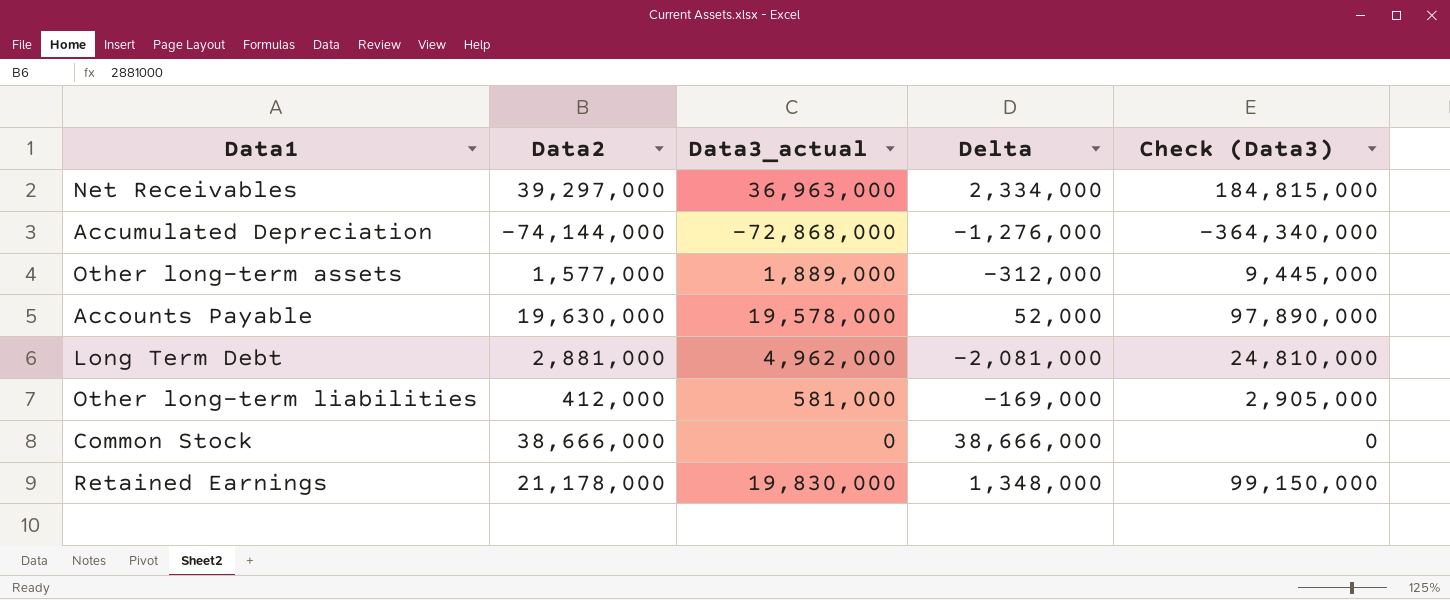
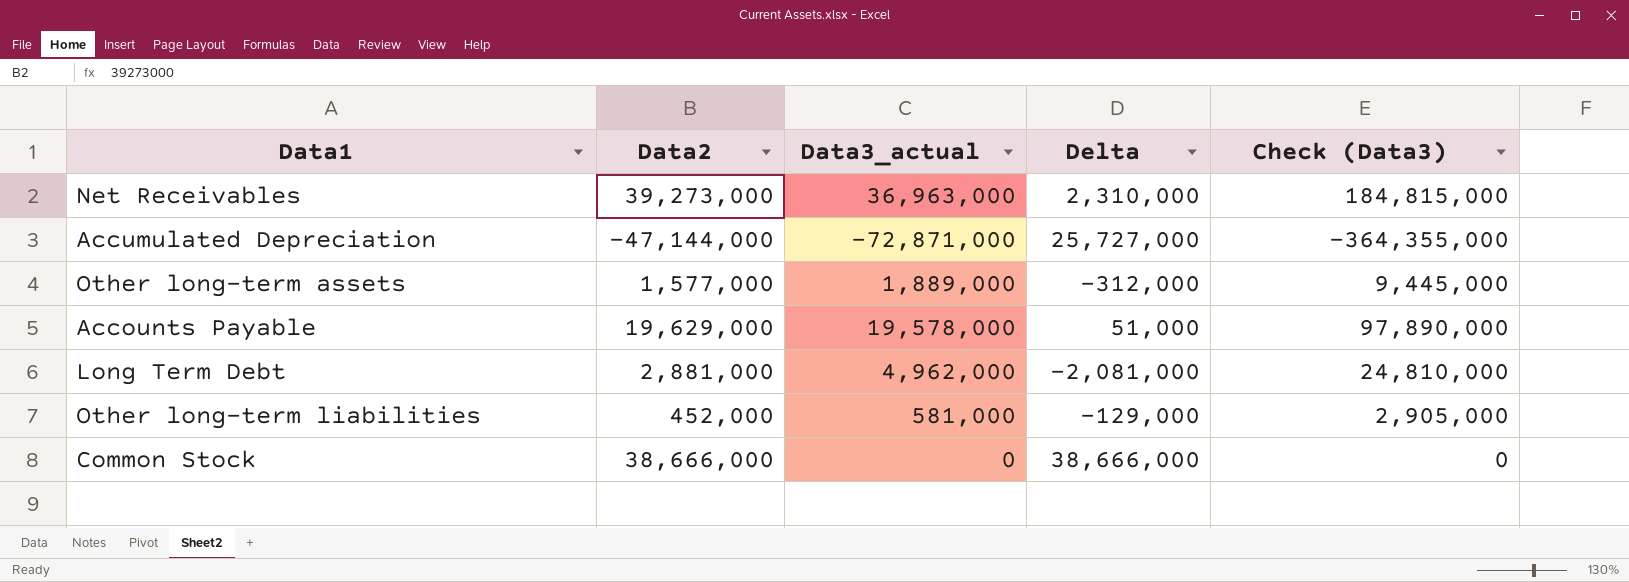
row Retained Earnings: 21,178,000 | 19,830,000 | 1,348,000 | 99,150,000 -> none
Net Receivables | Data2: 39,297,000 -> 39,273,000
Net Receivables | Delta: 2,334,000 -> 2,310,000
Accumulated Depreciation | Data2: -74,144,000 -> -47,144,000
Accumulated Depreciation | Data3_actual: -72,868,000 -> -72,871,000
Accumulated Depreciation | Delta: -1,276,000 -> 25,727,000
Accumulated Depreciation | Check (Data3): -364,340,000 -> -364,355,000
Accounts Payable | Data2: 19,630,000 -> 19,629,000
Accounts Payable | Delta: 52,000 -> 51,000
Other long-term liabilities | Data2: 412,000 -> 452,000
Other long-term liabilities | Delta: -169,000 -> -129,000

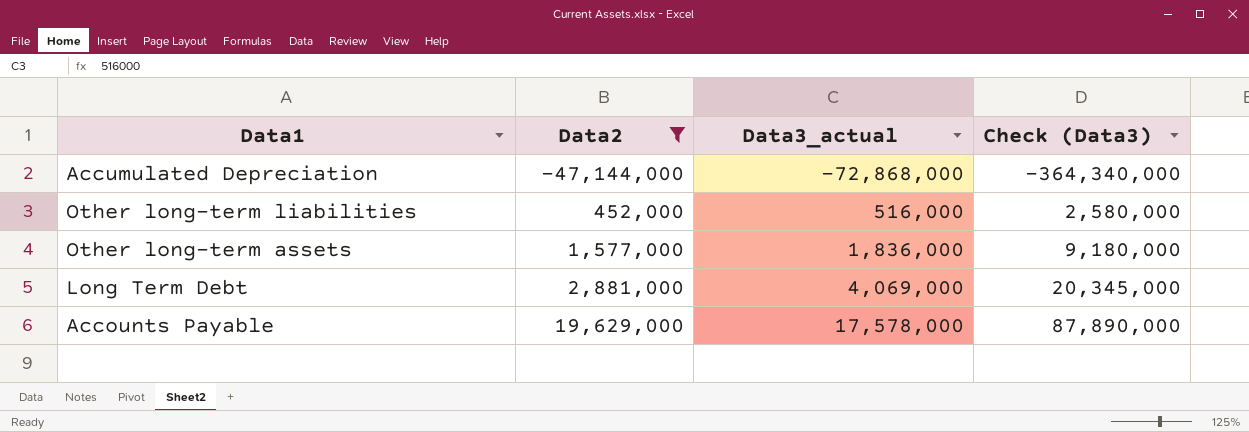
filter: none -> Data2 <= 19,629,000
row order: none -> Data2 ascending
column Delta | formula: [Data2] - [Data3_actual] -> none
Accumulated Depreciation | Data3_actual: -72,871,000 -> -72,868,000
Accumulated Depreciation | Check (Data3): -364,355,000 -> -364,340,000
Other long-term liabilities | Data3_actual: 581,000 -> 516,000
Other long-term liabilities | Check (Data3): 2,905,000 -> 2,580,000
Other long-term assets | Data3_actual: 1,889,000 -> 1,836,000
Other long-term assets | Check (Data3): 9,445,000 -> 9,180,000
Long Term Debt | Data3_actual: 4,962,000 -> 4,069,000
Long Term Debt | Check (Data3): 24,810,000 -> 20,345,000
Accounts Payable | Data3_actual: 19,578,000 -> 17,578,000
Accounts Payable | Check (Data3): 97,890,000 -> 87,890,000

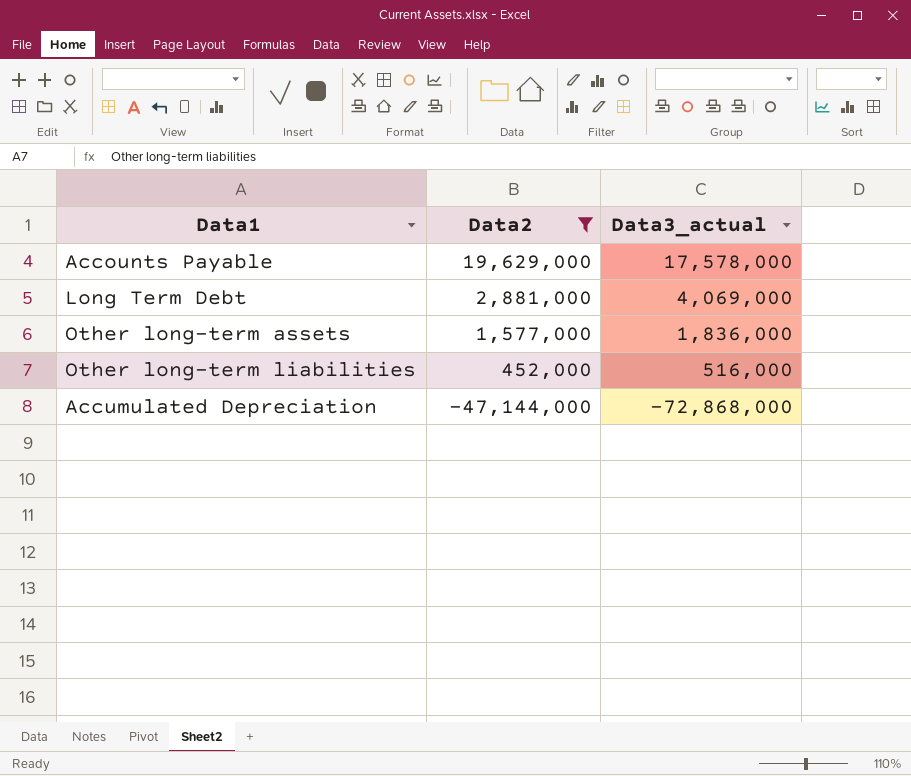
row order: Data2 ascending -> Data2 descending
column Check (Data3) | formula: [Data3_actual] * 5 -> none

